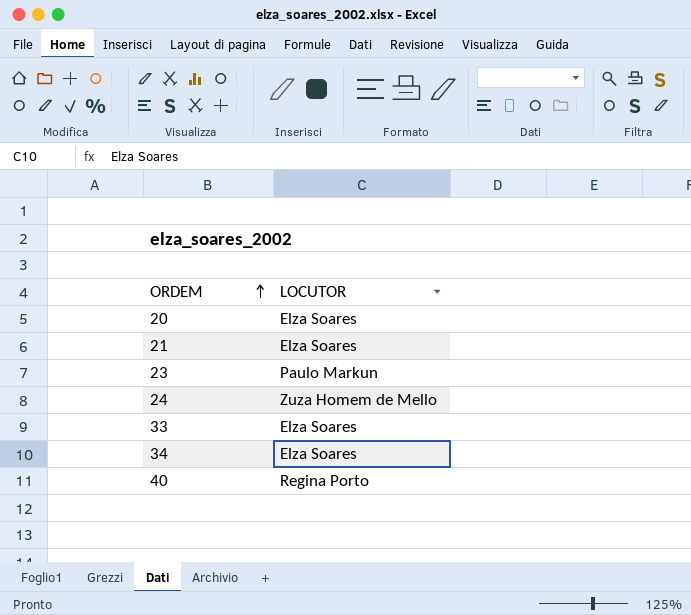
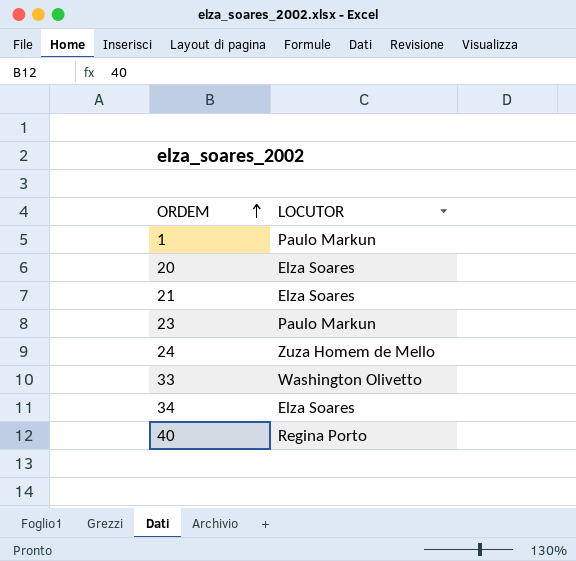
row 1: none -> Paulo Markun
33 | LOCUTOR: Elza Soares -> Washington Olivetto

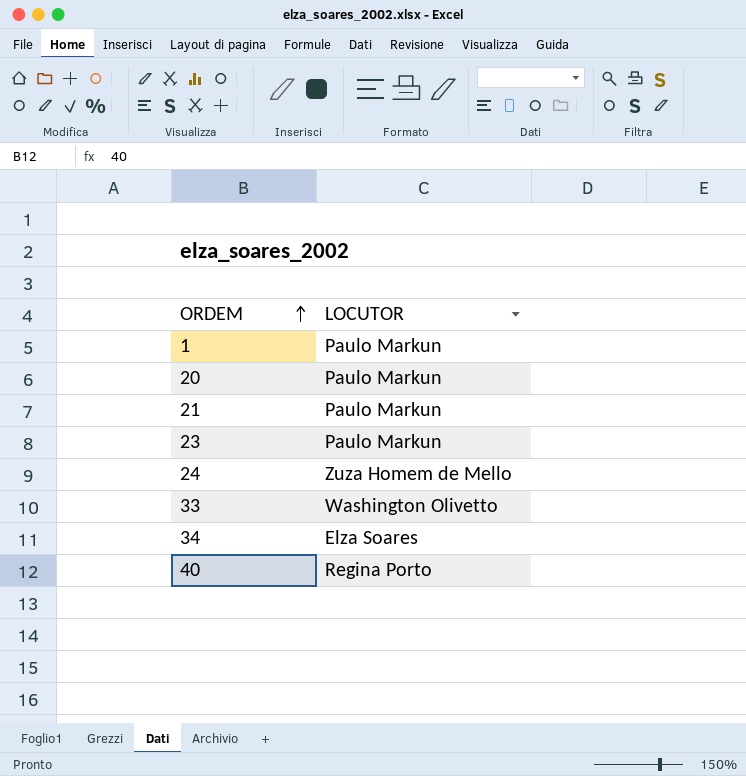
20 | LOCUTOR: Elza Soares -> Paulo Markun
21 | LOCUTOR: Elza Soares -> Paulo Markun

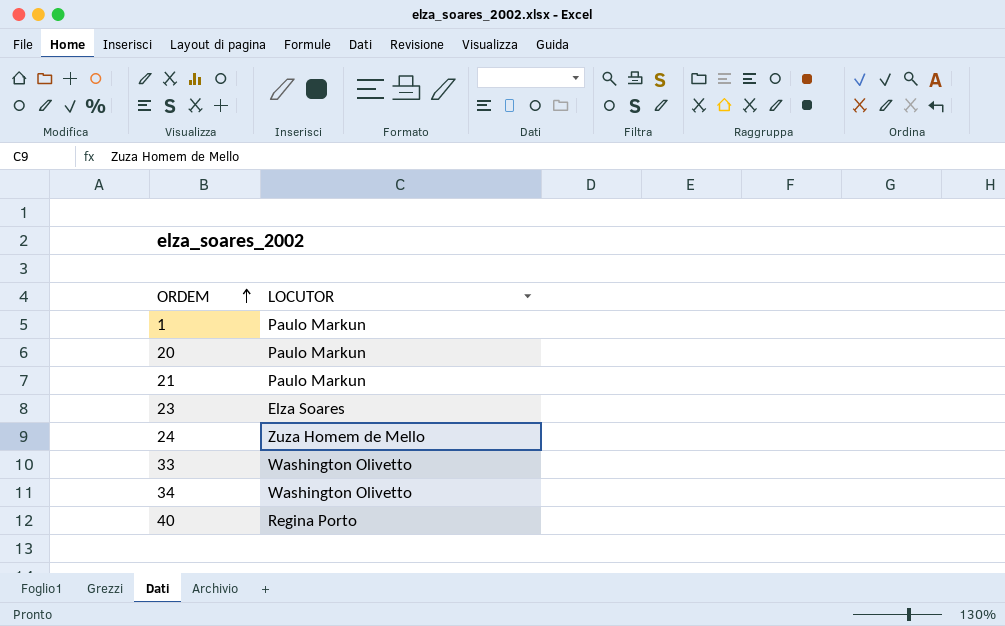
23 | LOCUTOR: Paulo Markun -> Elza Soares
34 | LOCUTOR: Elza Soares -> Washington Olivetto

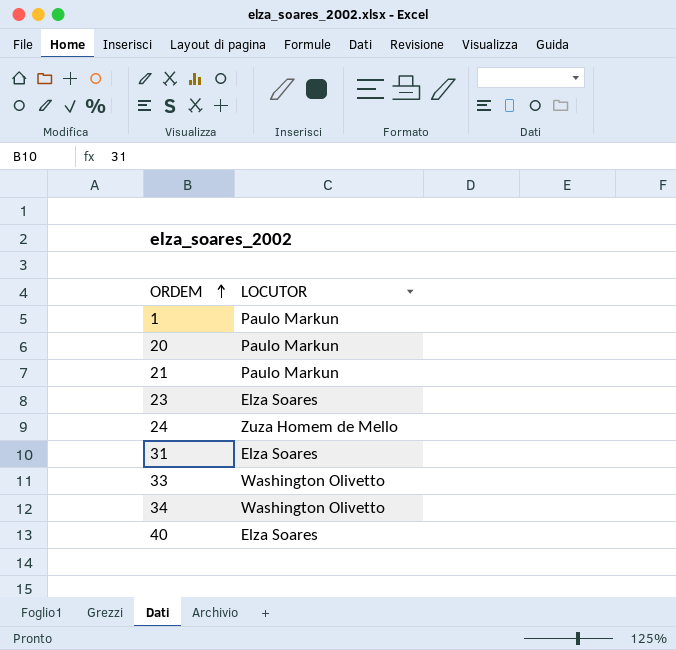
row 31: none -> Elza Soares
40 | LOCUTOR: Regina Porto -> Elza Soares

